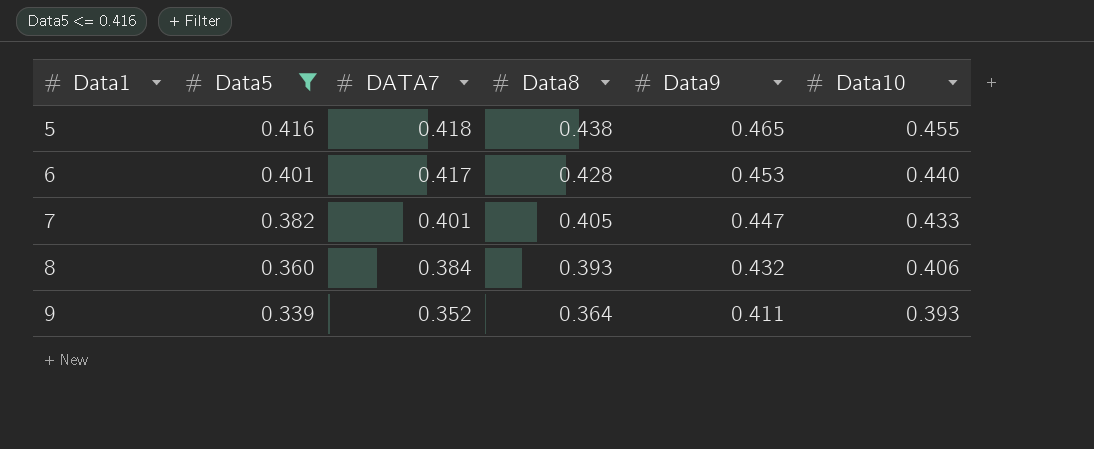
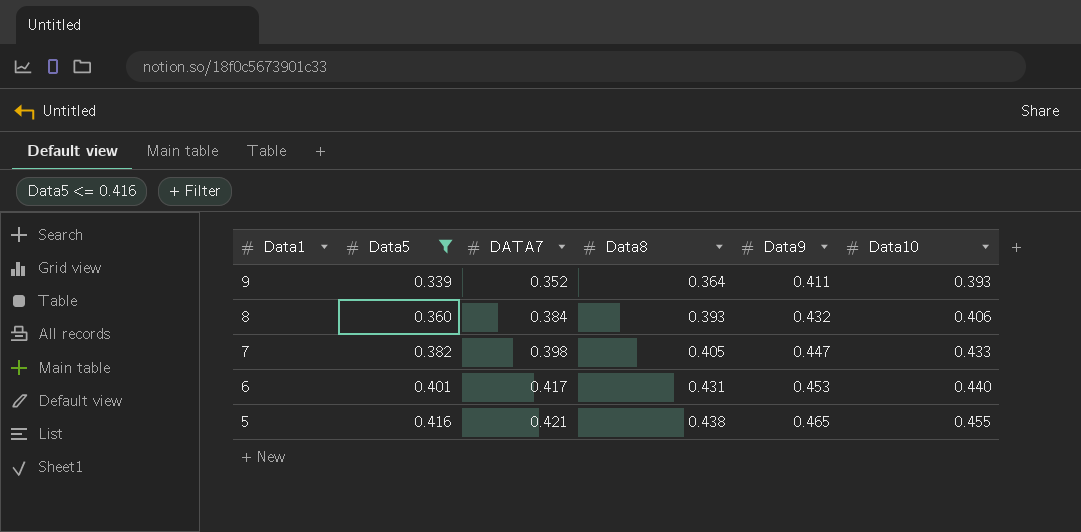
row order: Data1 ascending -> Data1 descending
7 | DATA7: 0.401 -> 0.398
6 | Data8: 0.428 -> 0.431
5 | DATA7: 0.418 -> 0.421

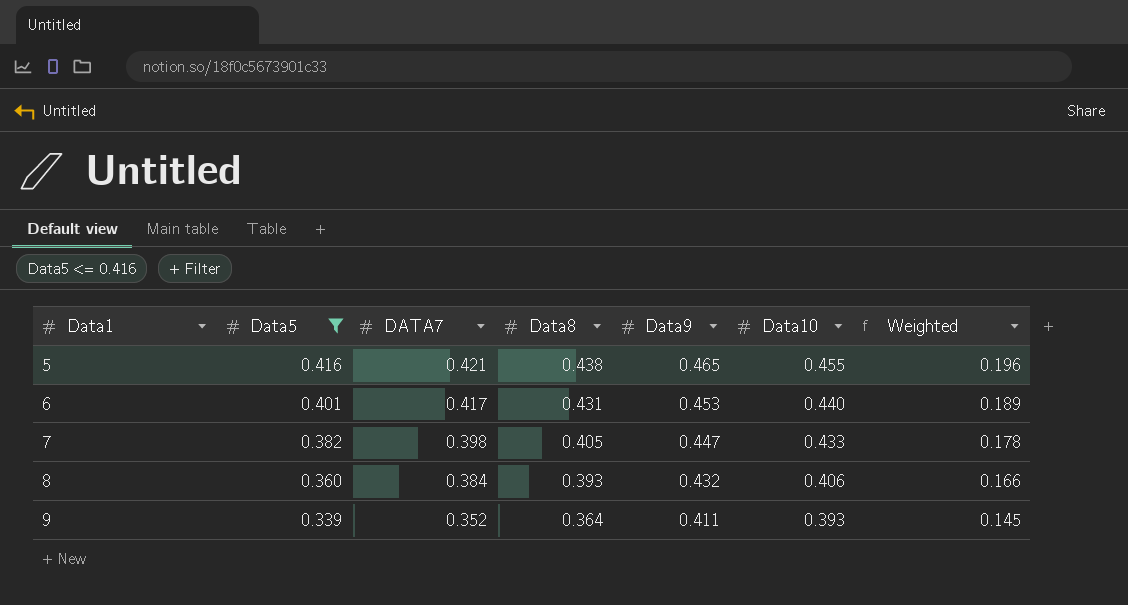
row order: Data1 descending -> Data1 ascending
column Weighted | formula: none -> [DATA7] * [Data9]

